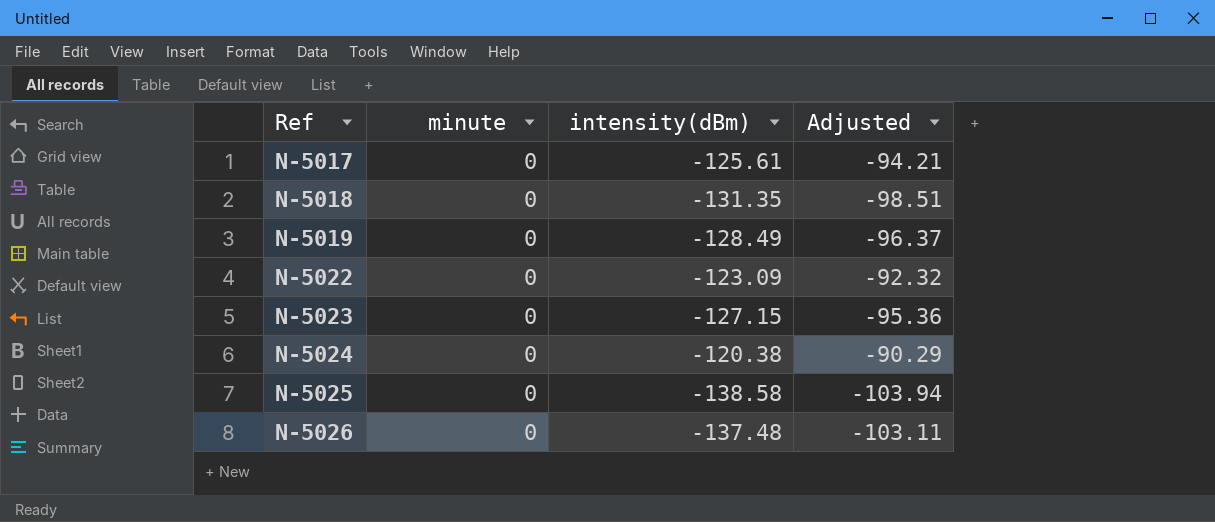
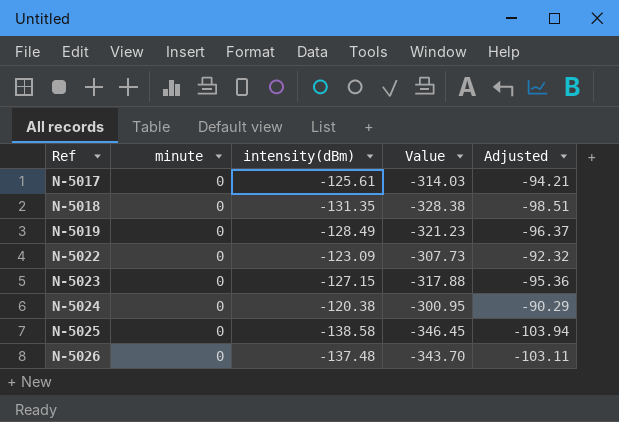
column Value | formula: none -> [intensity(dBm)] * 2.5

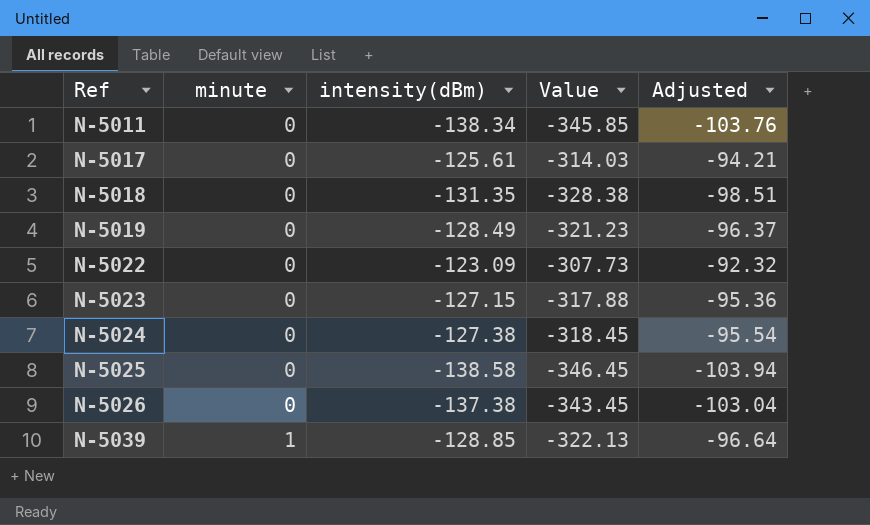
row N-5011: none -> 0 | -138.34 | -345.85 | -103.76
N-5024 | intensity(dBm): -120.38 -> -127.38
N-5024 | Value: -300.95 -> -318.45
N-5024 | Adjusted: -90.29 -> -95.54
N-5026 | intensity(dBm): -137.48 -> -137.38
N-5026 | Value: -343.70 -> -343.45
N-5026 | Adjusted: -103.11 -> -103.04
row N-5039: none -> 1 | -128.85 | -322.13 | -96.64

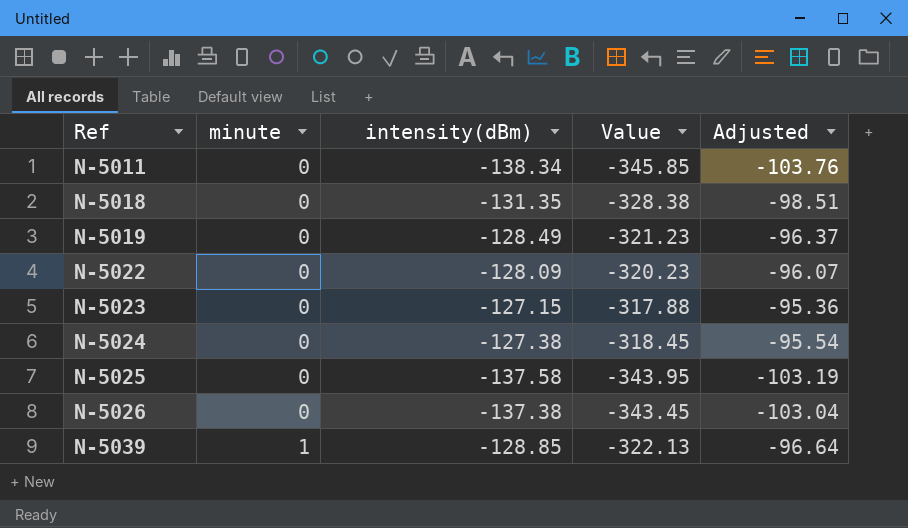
row N-5017: 0 | -125.61 | -314.03 | -94.21 -> none
N-5022 | intensity(dBm): -123.09 -> -128.09
N-5022 | Value: -307.73 -> -320.23
N-5022 | Adjusted: -92.32 -> -96.07
N-5025 | intensity(dBm): -138.58 -> -137.58
N-5025 | Value: -346.45 -> -343.95
N-5025 | Adjusted: -103.94 -> -103.19

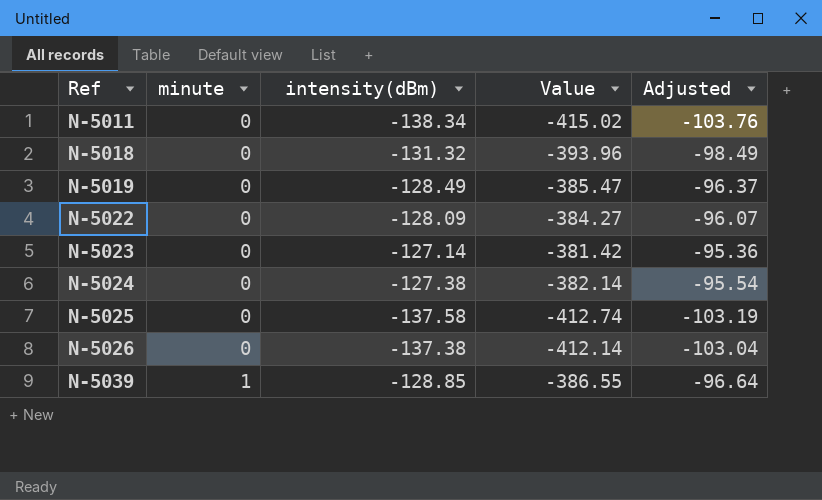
column Value | formula: [intensity(dBm)] * 2.5 -> [intensity(dBm)] * 3
N-5018 | intensity(dBm): -131.35 -> -131.32
N-5018 | Adjusted: -98.51 -> -98.49
N-5023 | intensity(dBm): -127.15 -> -127.14

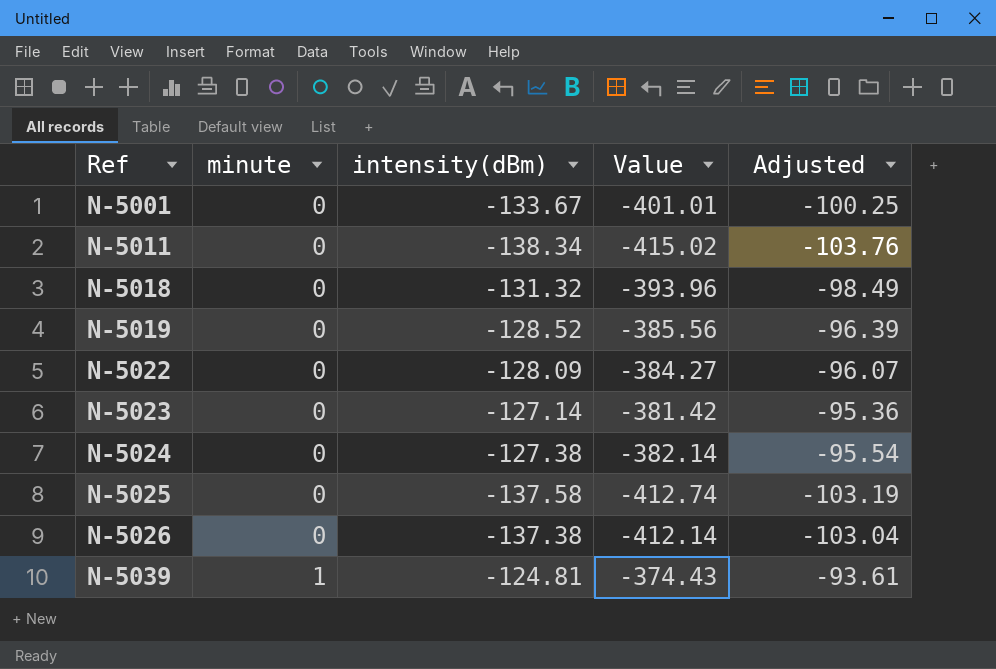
row N-5001: none -> 0 | -133.67 | -401.01 | -100.25
N-5019 | intensity(dBm): -128.49 -> -128.52
N-5019 | Value: -385.47 -> -385.56
N-5019 | Adjusted: -96.37 -> -96.39
N-5039 | intensity(dBm): -128.85 -> -124.81
N-5039 | Value: -386.55 -> -374.43
N-5039 | Adjusted: -96.64 -> -93.61

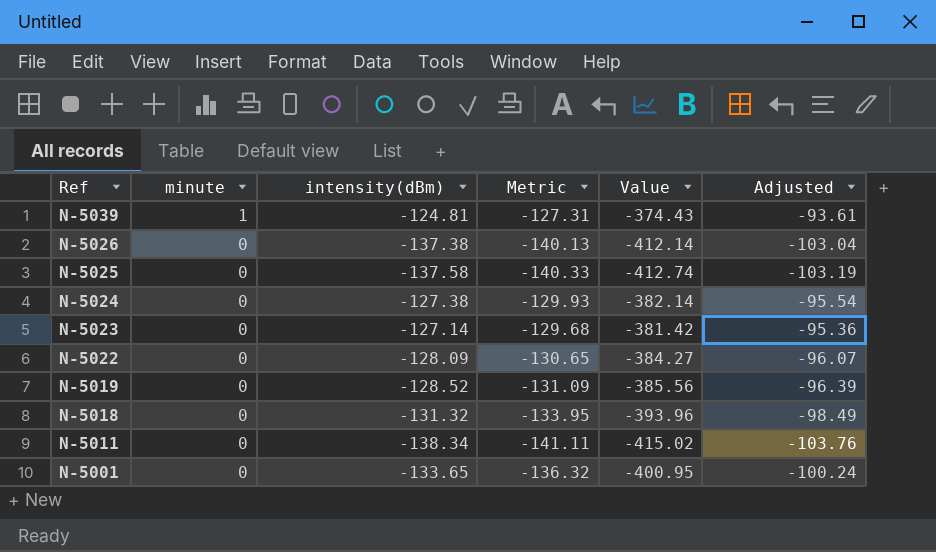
row order: Ref ascending -> Ref descending
column Metric | formula: none -> [intensity(dBm)] * 1.02
N-5001 | intensity(dBm): -133.67 -> -133.65
N-5001 | Value: -401.01 -> -400.95
N-5001 | Adjusted: -100.25 -> -100.24

